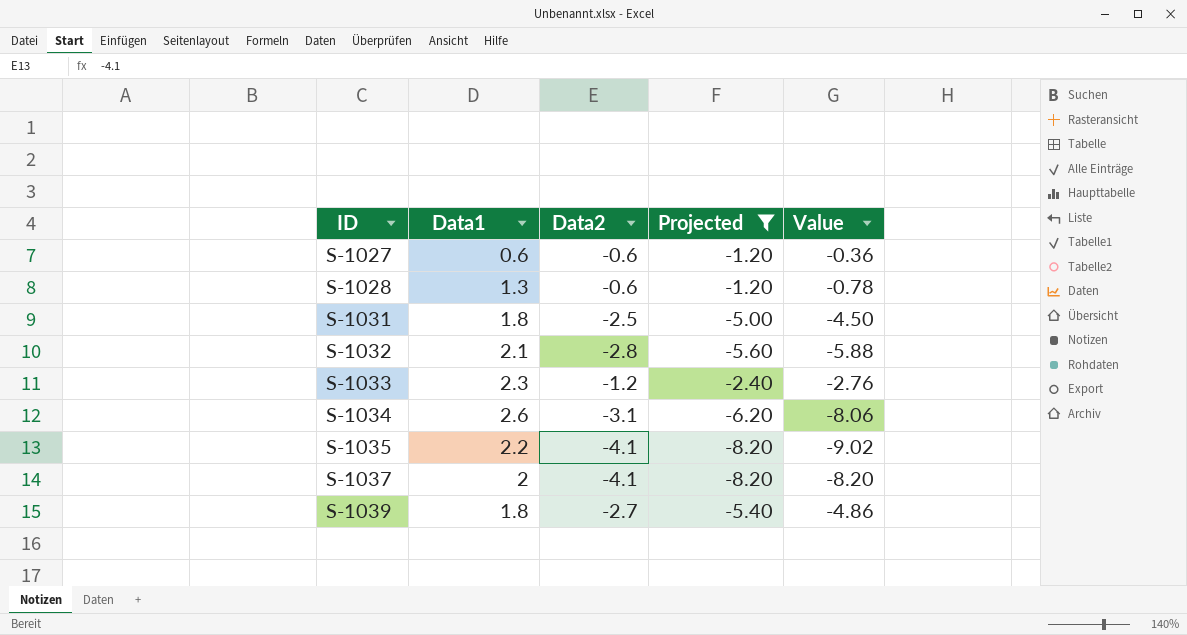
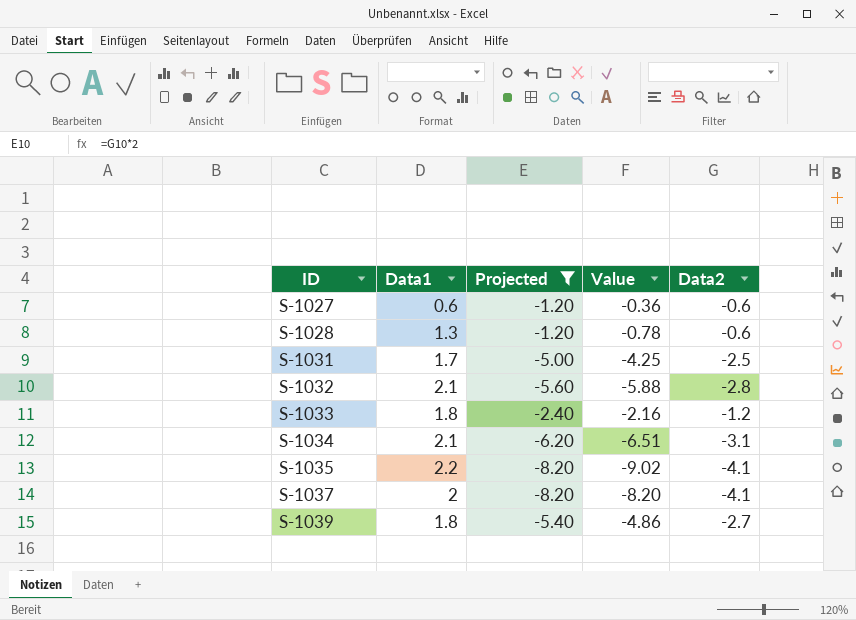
column Data2 | position: 3 -> 5
S-1031 | Data1: 1.8 -> 1.7
S-1031 | Value: -4.50 -> -4.25
S-1033 | Data1: 2.3 -> 1.8
S-1033 | Value: -2.76 -> -2.16
S-1034 | Data1: 2.6 -> 2.1
S-1034 | Value: -8.06 -> -6.51

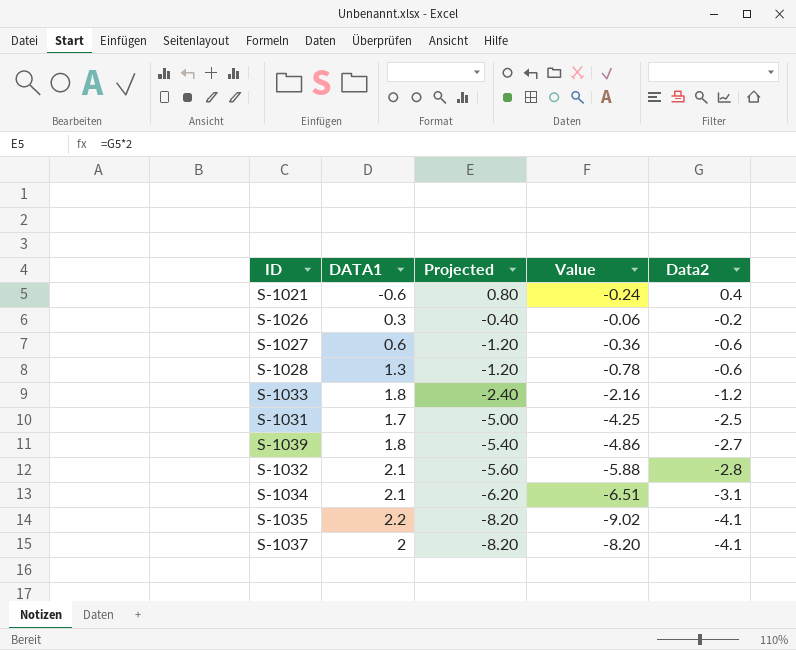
filter: Projected <= -1.20 -> none
row order: ID ascending -> Projected descending
column name: Data1 -> DATA1

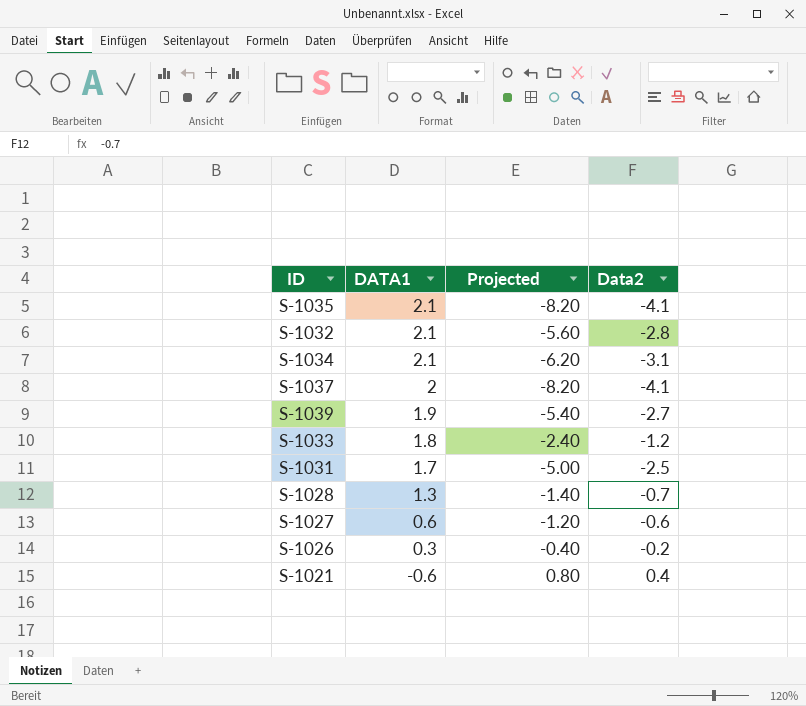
row order: Projected descending -> DATA1 descending
column Value | formula: [DATA1] * [Data2] -> none
S-1035 | DATA1: 2.2 -> 2.1
S-1039 | DATA1: 1.8 -> 1.9
S-1028 | Projected: -1.20 -> -1.40
S-1028 | Data2: -0.6 -> -0.7

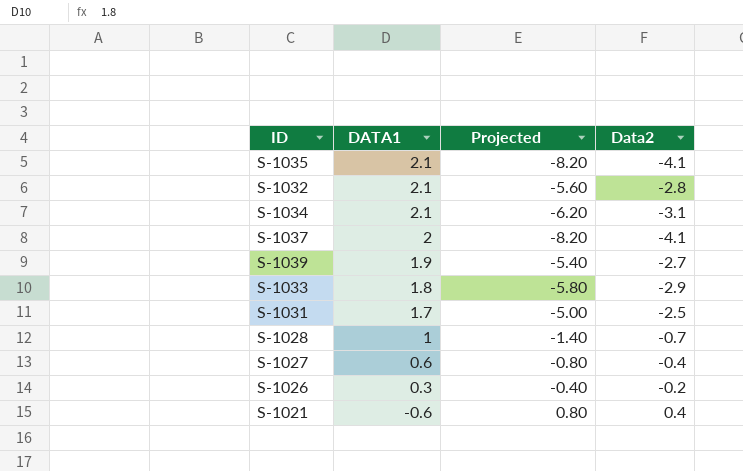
S-1033 | Projected: -2.40 -> -5.80
S-1033 | Data2: -1.2 -> -2.9
S-1028 | DATA1: 1.3 -> 1
S-1027 | Projected: -1.20 -> -0.80
S-1027 | Data2: -0.6 -> -0.4

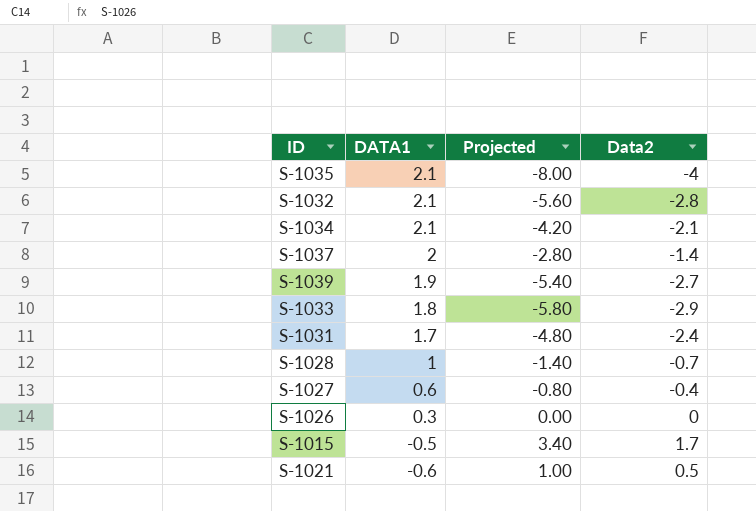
S-1035 | Projected: -8.20 -> -8.00
S-1035 | Data2: -4.1 -> -4
S-1034 | Projected: -6.20 -> -4.20
S-1034 | Data2: -3.1 -> -2.1
S-1037 | Projected: -8.20 -> -2.80
S-1037 | Data2: -4.1 -> -1.4
S-1031 | Projected: -5.00 -> -4.80
S-1031 | Data2: -2.5 -> -2.4
S-1026 | Projected: -0.40 -> 0.00
S-1026 | Data2: -0.2 -> 0
row S-1015: none -> -0.5 | 3.40 | 1.7
S-1021 | Projected: 0.80 -> 1.00
S-1021 | Data2: 0.4 -> 0.5

